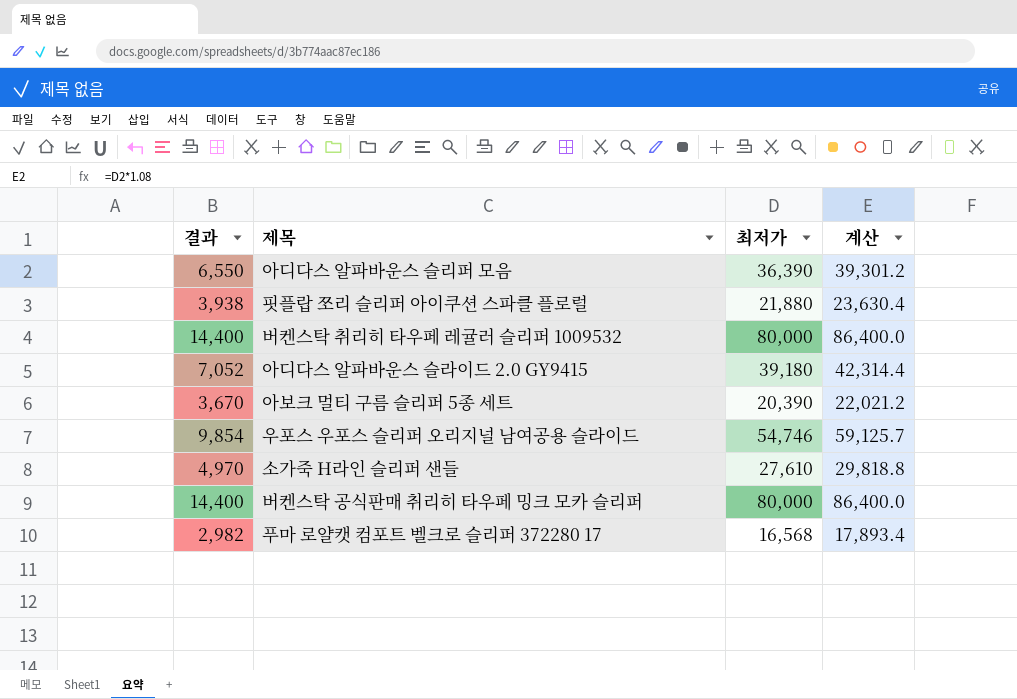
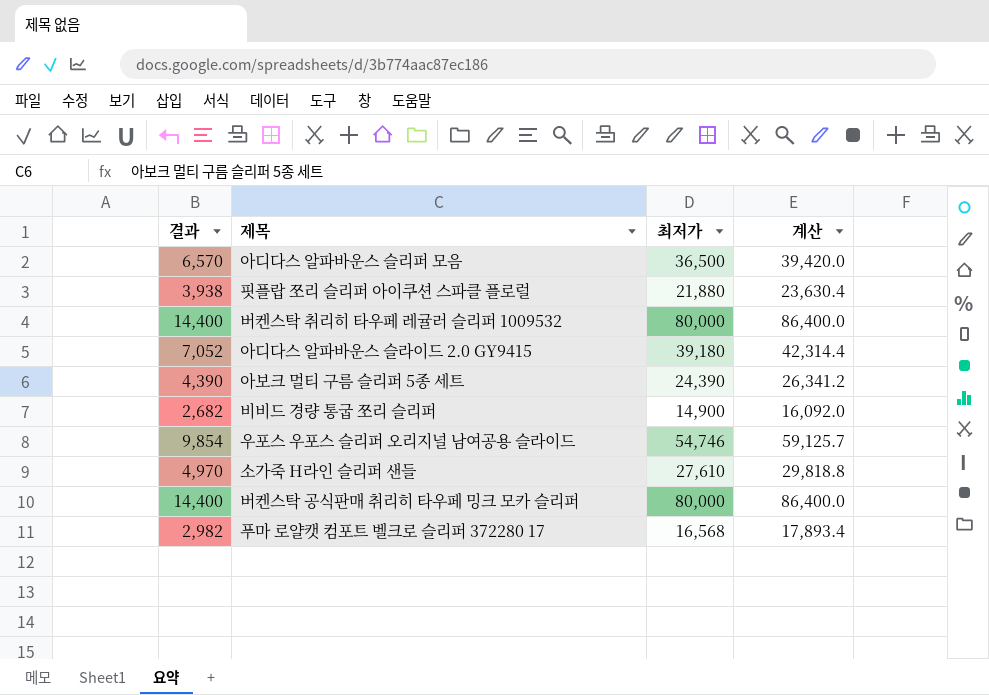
아디다스 알파바운스 슬리퍼 모음 | 결과: 6,550 -> 6,570
아디다스 알파바운스 슬리퍼 모음 | 최저가: 36,390 -> 36,500
아디다스 알파바운스 슬리퍼 모음 | 계산: 39,301.2 -> 39,420.0
아보크 멀티 구름 슬리퍼 5종 세트 | 결과: 3,670 -> 4,390
아보크 멀티 구름 슬리퍼 5종 세트 | 최저가: 20,390 -> 24,390
아보크 멀티 구름 슬리퍼 5종 세트 | 계산: 22,021.2 -> 26,341.2
row 비비드 경량 통굽 쪼리 슬리퍼: none -> 2,682 | 14,900 | 16,092.0

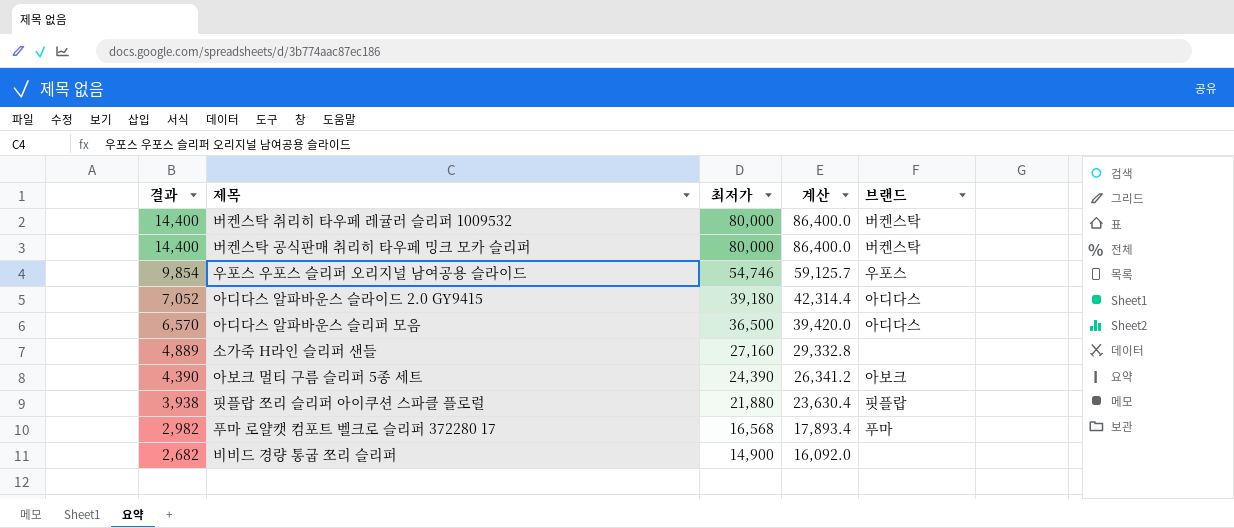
row order: none -> 결과 descending
column 브랜드 | position: none -> 5
소가죽 H라인 슬리퍼 샌들 | 결과: 4,970 -> 4,889
소가죽 H라인 슬리퍼 샌들 | 최저가: 27,610 -> 27,160
소가죽 H라인 슬리퍼 샌들 | 계산: 29,818.8 -> 29,332.8

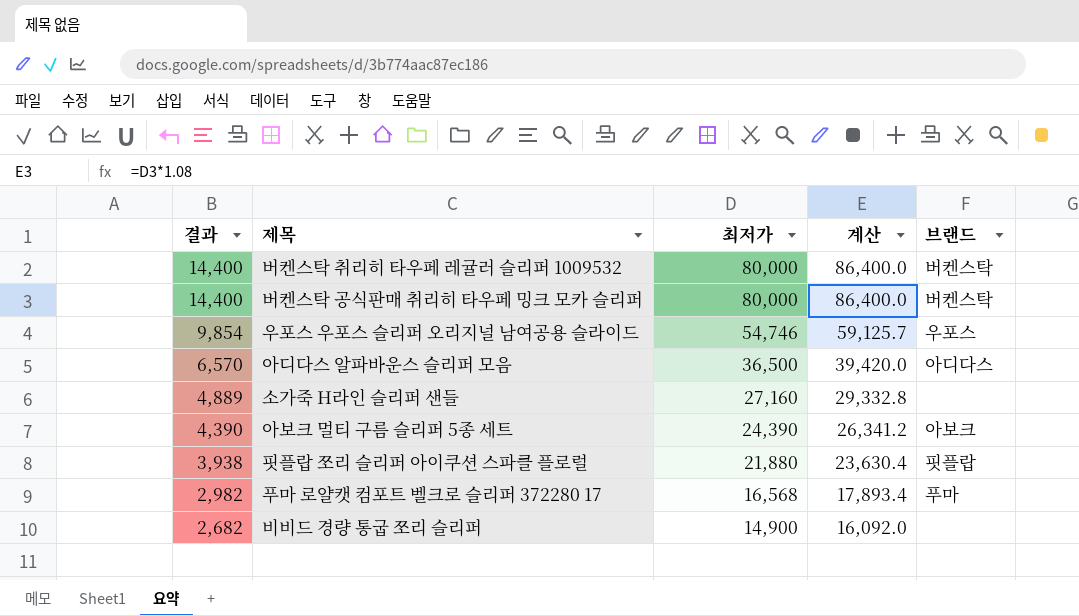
row 아디다스 알파바운스 슬라이드 2.0 GY9415: 7,052 | 39,180 | 42,314.4 | 아디다스 -> none

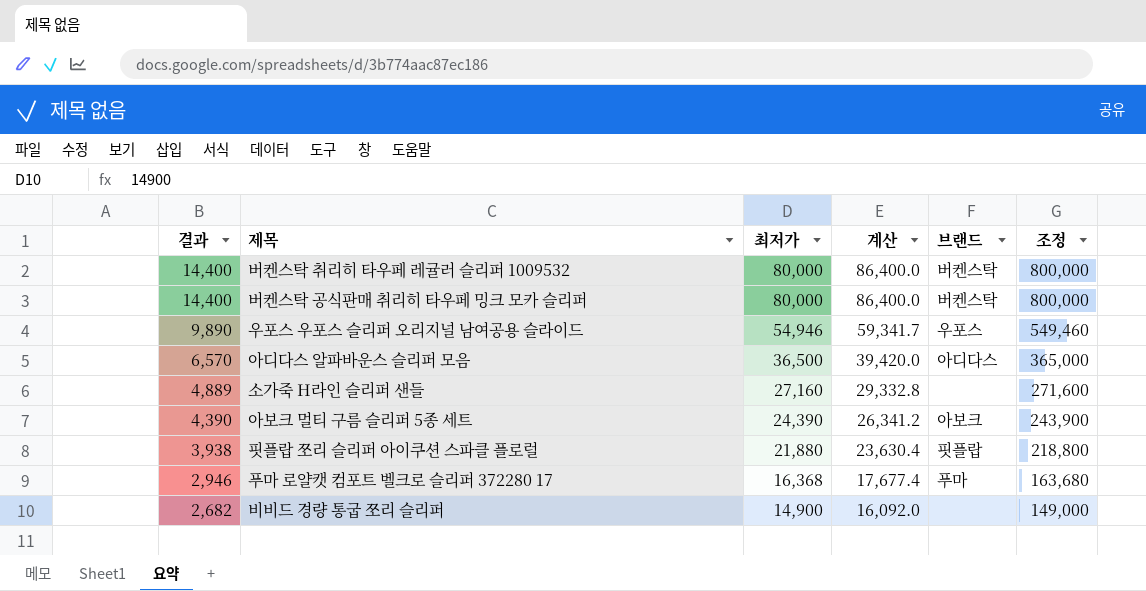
column 조정 | formula: none -> [최저가] * 10
우포스 우포스 슬리퍼 오리지널 남여공용 슬라이드 | 결과: 9,854 -> 9,890
우포스 우포스 슬리퍼 오리지널 남여공용 슬라이드 | 최저가: 54,746 -> 54,946
우포스 우포스 슬리퍼 오리지널 남여공용 슬라이드 | 계산: 59,125.7 -> 59,341.7
푸마 로얄캣 컴포트 벨크로 슬리퍼 372280 17 | 결과: 2,982 -> 2,946
푸마 로얄캣 컴포트 벨크로 슬리퍼 372280 17 | 최저가: 16,568 -> 16,368
푸마 로얄캣 컴포트 벨크로 슬리퍼 372280 17 | 계산: 17,893.4 -> 17,677.4

